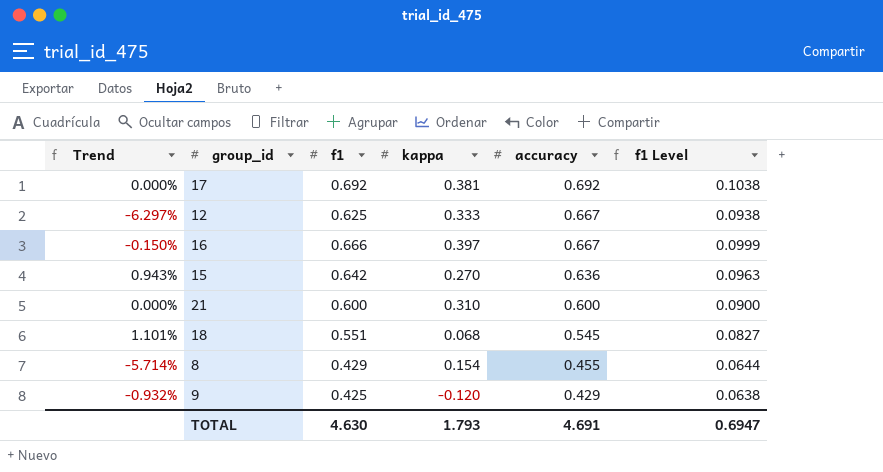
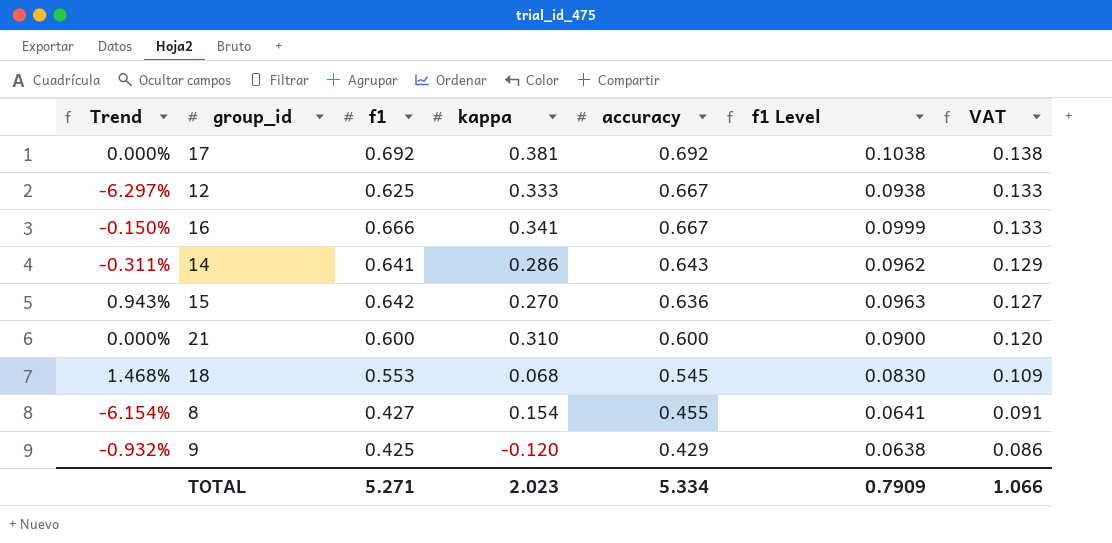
column VAT | formula: none -> [accuracy] * 0.2
16 | kappa: 0.397 -> 0.341
row 14: none -> -0.311% | 0.641 | 0.286 | 0.643 | 0.0962 | 0.129
18 | Trend: 1.101% -> 1.468%
18 | f1: 0.551 -> 0.553
18 | f1 Level: 0.0827 -> 0.0830
8 | Trend: -5.714% -> -6.154%
8 | f1: 0.429 -> 0.427
8 | f1 Level: 0.0644 -> 0.0641
TOTAL | f1: 4.630 -> 5.271
TOTAL | kappa: 1.793 -> 2.023
TOTAL | accuracy: 4.691 -> 5.334
TOTAL | f1 Level: 0.6947 -> 0.7909

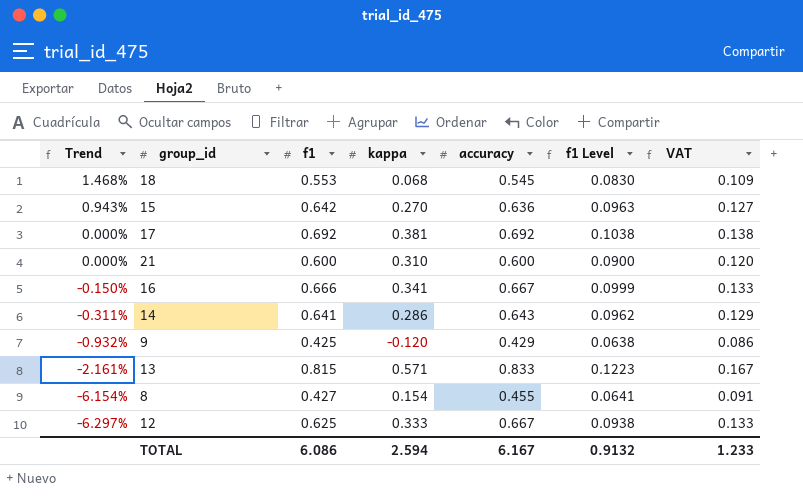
row order: accuracy descending -> Trend descending
row 13: none -> -2.161% | 0.815 | 0.571 | 0.833 | 0.1223 | 0.167
TOTAL | f1: 5.271 -> 6.086
TOTAL | kappa: 2.023 -> 2.594
TOTAL | accuracy: 5.334 -> 6.167
TOTAL | f1 Level: 0.7909 -> 0.9132
TOTAL | VAT: 1.066 -> 1.233

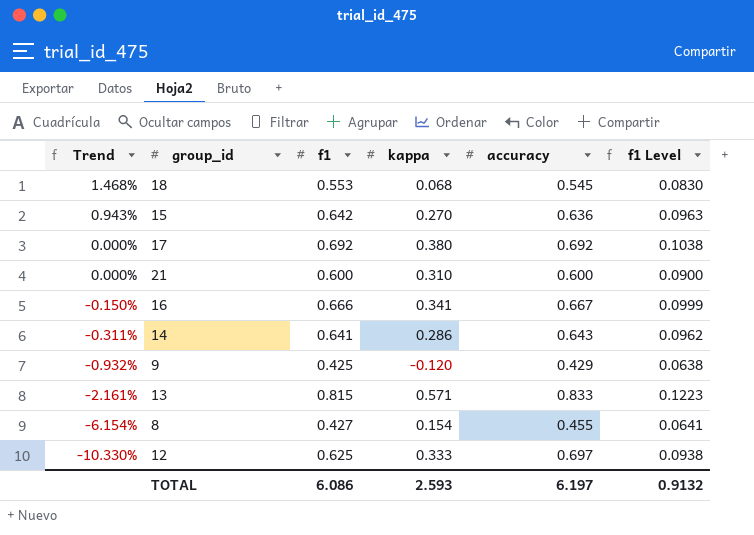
column VAT | formula: [accuracy] * 0.2 -> none
17 | kappa: 0.381 -> 0.380
12 | Trend: -6.297% -> -10.330%
12 | accuracy: 0.667 -> 0.697
TOTAL | kappa: 2.594 -> 2.593
TOTAL | accuracy: 6.167 -> 6.197

